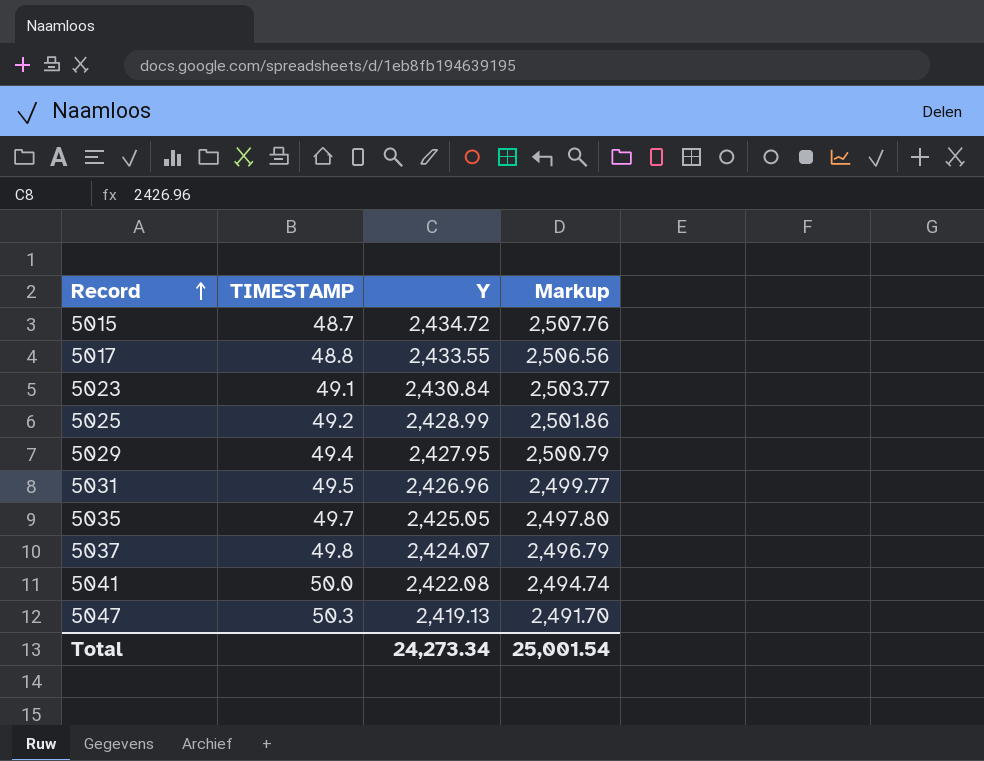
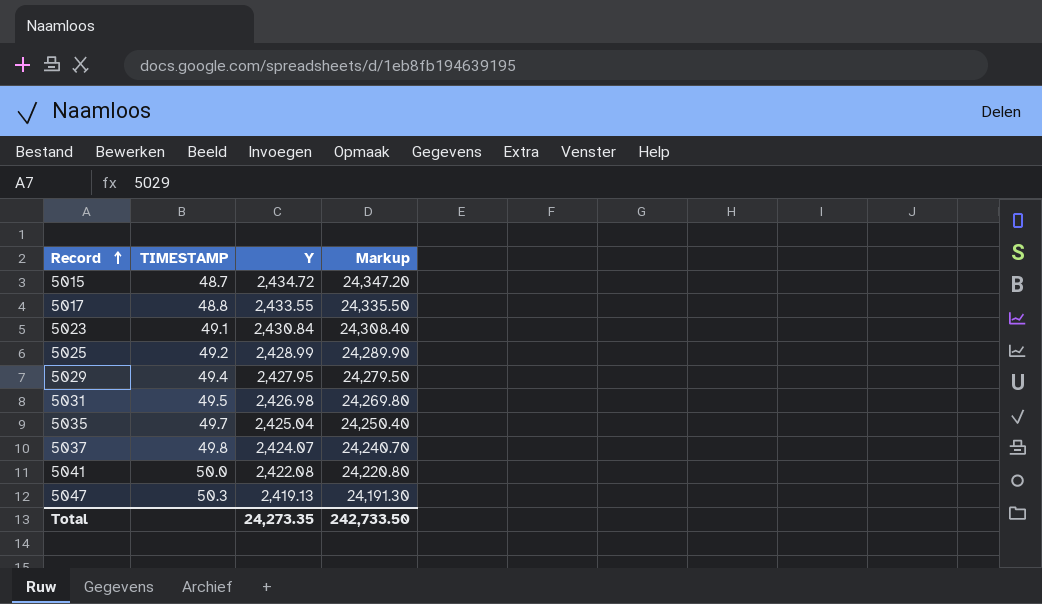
column Markup | formula: [Y] * 1.03 -> [Y] * 10
5031 | Y: 2,426.96 -> 2,426.98
5035 | Y: 2,425.05 -> 2,425.04
Total | Y: 24,273.34 -> 24,273.35
Total | Markup: 25,001.54 -> 242,733.50

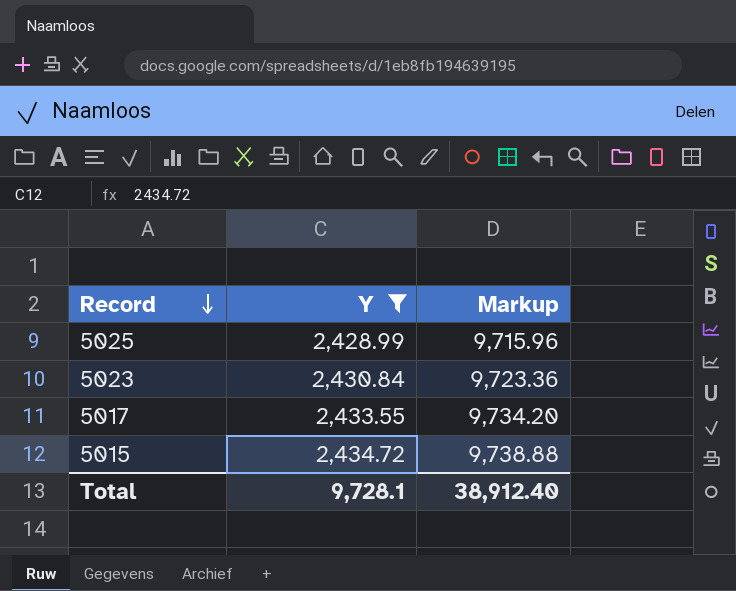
filter: none -> Y >= 2,428.99
row order: Record ascending -> Record descending
column TIMESTAMP | position: 2 -> none
column Markup | formula: [Y] * 10 -> [Y] * 4
Total | Y: 24,273.35 -> 9,728.1
Total | Markup: 242,733.50 -> 38,912.40

